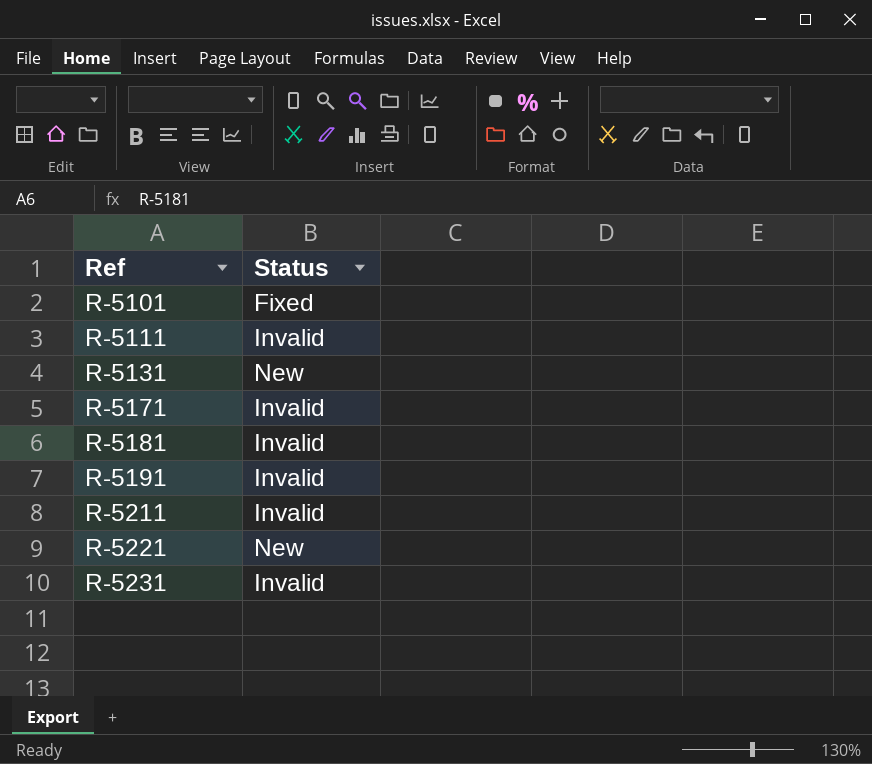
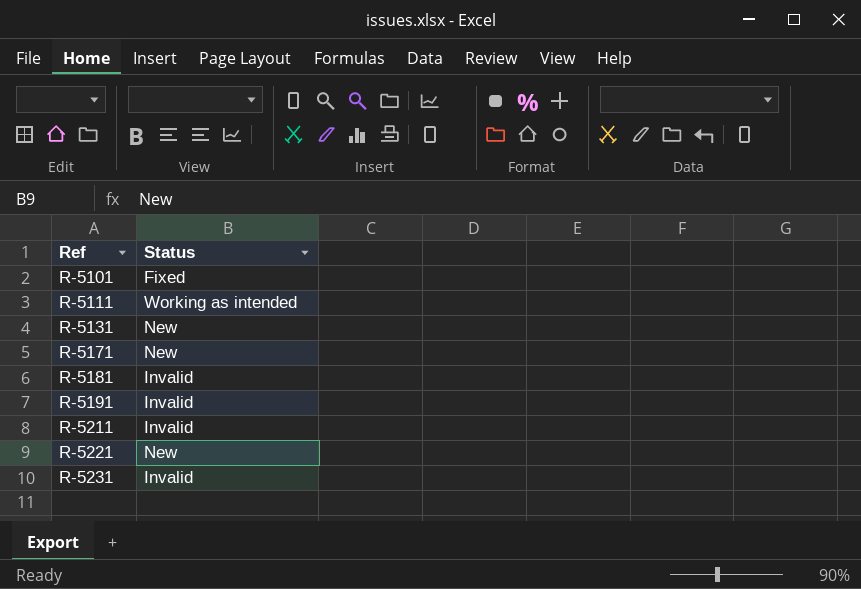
R-5111 | Status: Invalid -> Working as intended
R-5171 | Status: Invalid -> New

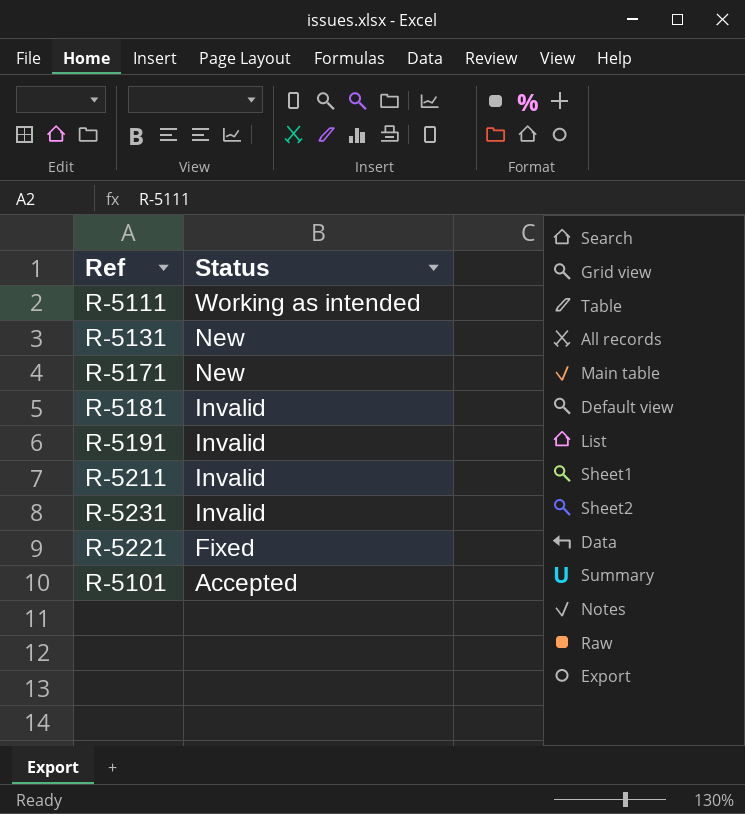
row order: Ref ascending -> Status descending
R-5221 | Status: New -> Fixed
R-5101 | Status: Fixed -> Accepted

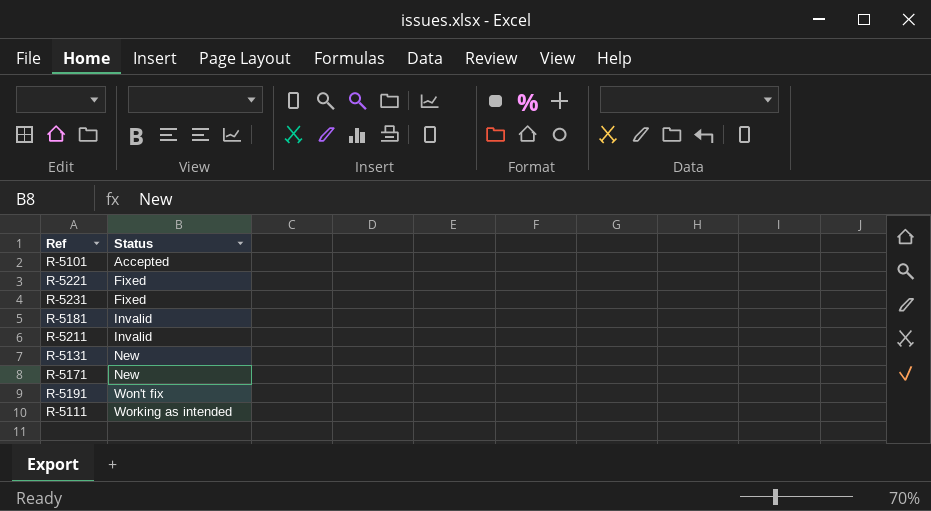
row order: Status descending -> Status ascending
R-5231 | Status: Invalid -> Fixed
R-5191 | Status: Invalid -> Won't fix

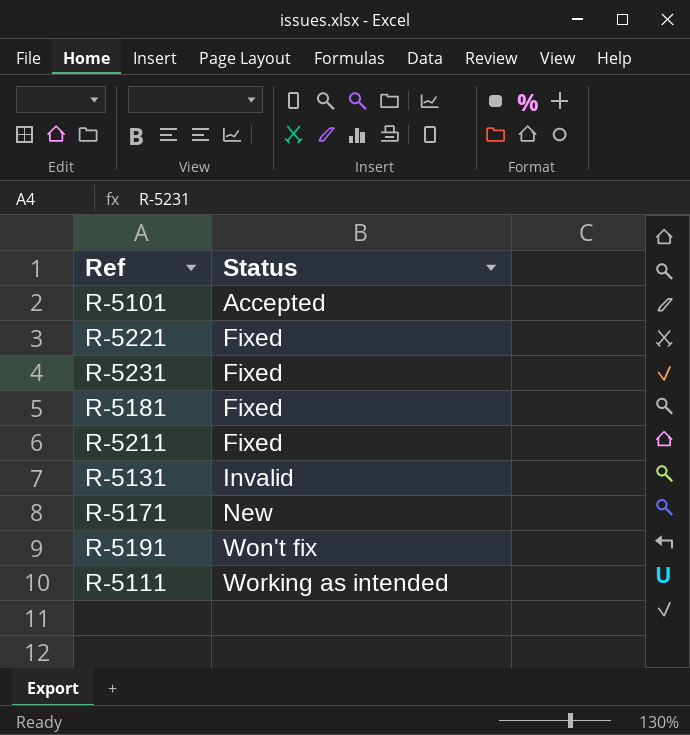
R-5181 | Status: Invalid -> Fixed
R-5211 | Status: Invalid -> Fixed
R-5131 | Status: New -> Invalid

